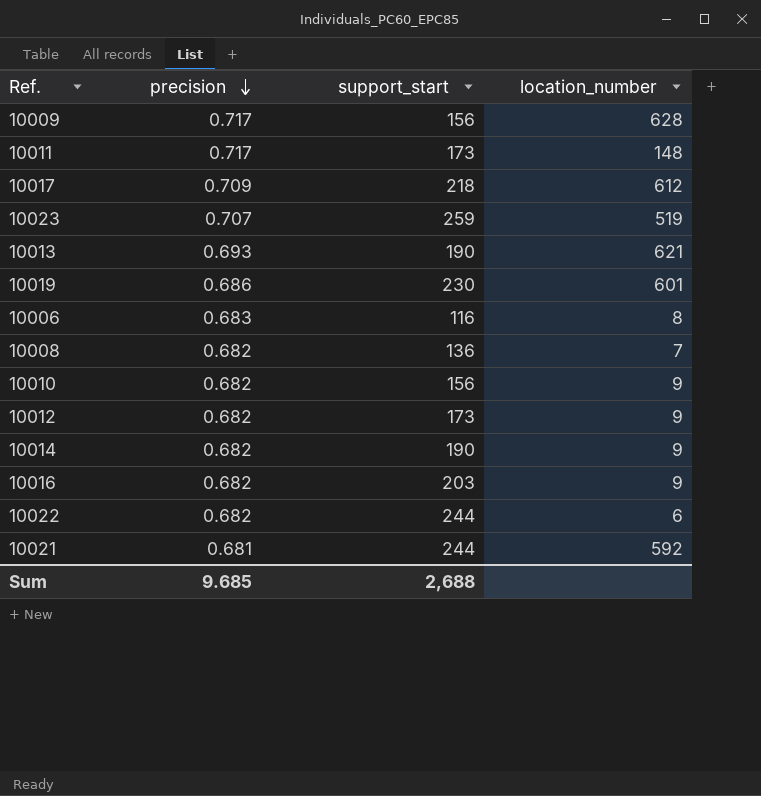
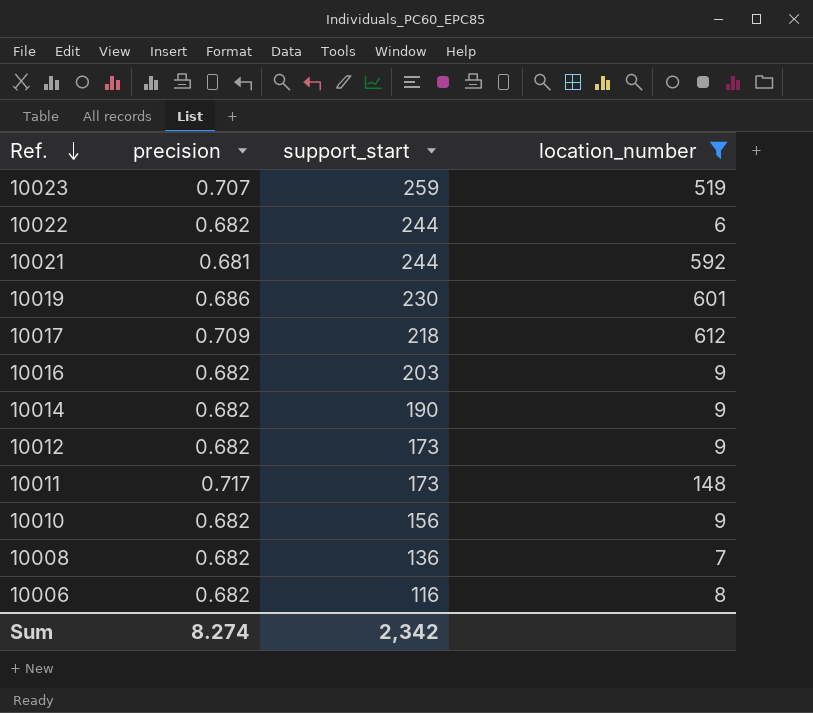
filter: none -> location_number <= 612
row order: precision descending -> Ref. descending
10006 | precision: 0.683 -> 0.682
Sum | precision: 9.685 -> 8.274
Sum | support_start: 2,688 -> 2,342

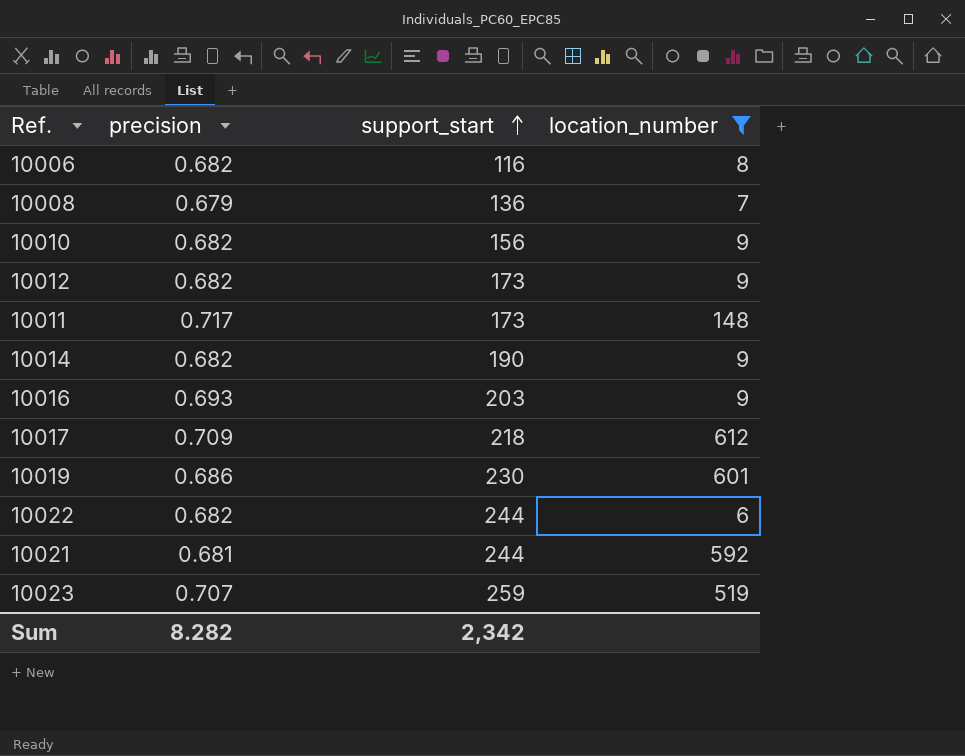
row order: Ref. descending -> support_start ascending
10008 | precision: 0.682 -> 0.679
10016 | precision: 0.682 -> 0.693
Sum | precision: 8.274 -> 8.282

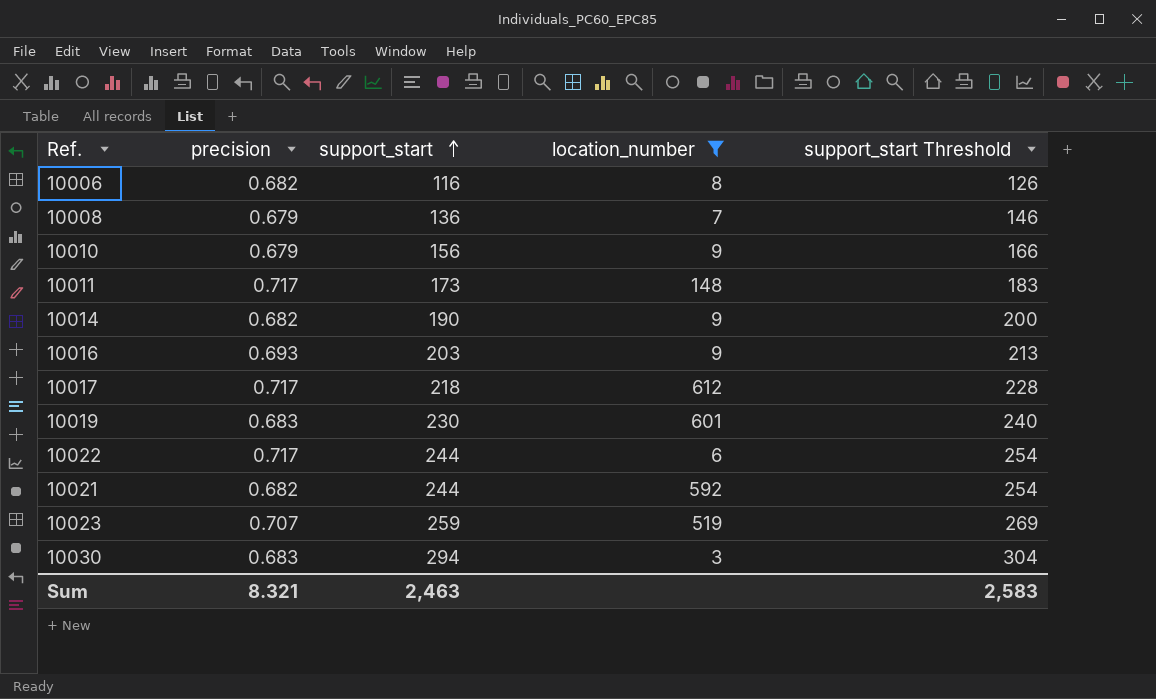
column support_start Threshold | formula: none -> [support_start] + 10
row 10012: 0.682 | 173 | 9 -> none
10010 | precision: 0.682 -> 0.679
10017 | precision: 0.709 -> 0.717
10019 | precision: 0.686 -> 0.683
10022 | precision: 0.682 -> 0.717
10021 | precision: 0.681 -> 0.682
row 10030: none -> 0.683 | 294 | 3 | 304
Sum | precision: 8.282 -> 8.321
Sum | support_start: 2,342 -> 2,463

